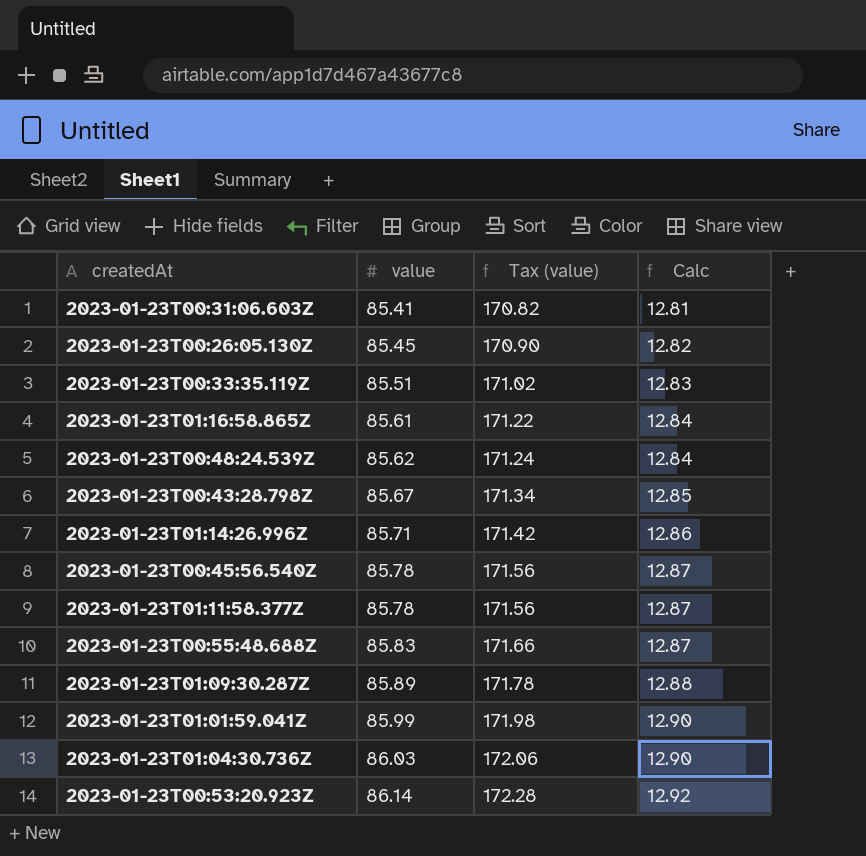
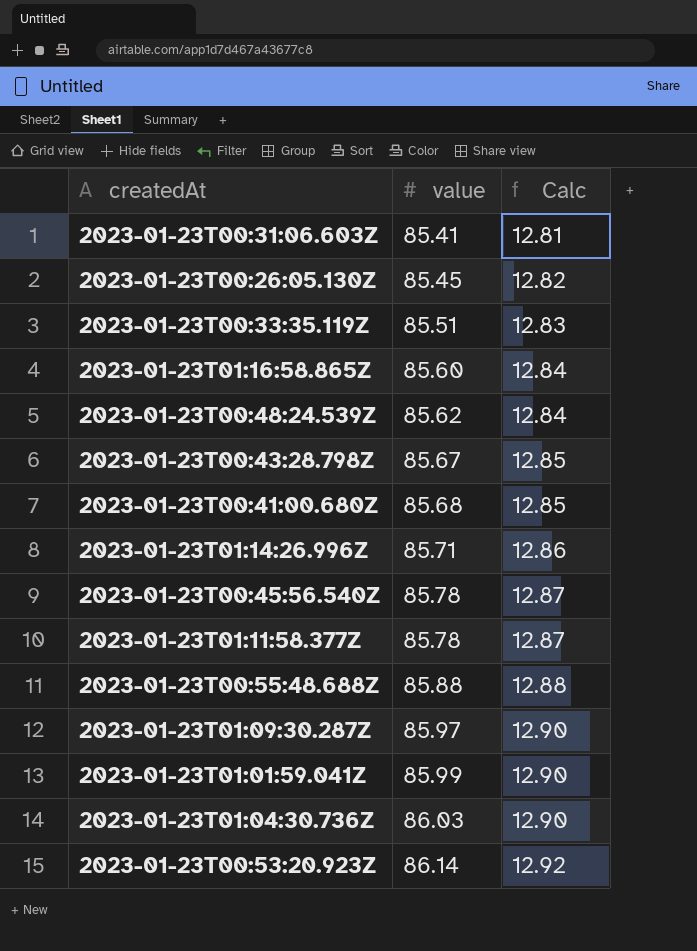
column Tax (value) | formula: [value] * 2 -> none
2023-01-23T01:16:58.865Z | value: 85.61 -> 85.60
row 2023-01-23T00:41:00.680Z: none -> 85.68 | 12.85
2023-01-23T00:55:48.688Z | value: 85.83 -> 85.88
2023-01-23T00:55:48.688Z | Calc: 12.87 -> 12.88
2023-01-23T01:09:30.287Z | value: 85.89 -> 85.97
2023-01-23T01:09:30.287Z | Calc: 12.88 -> 12.90

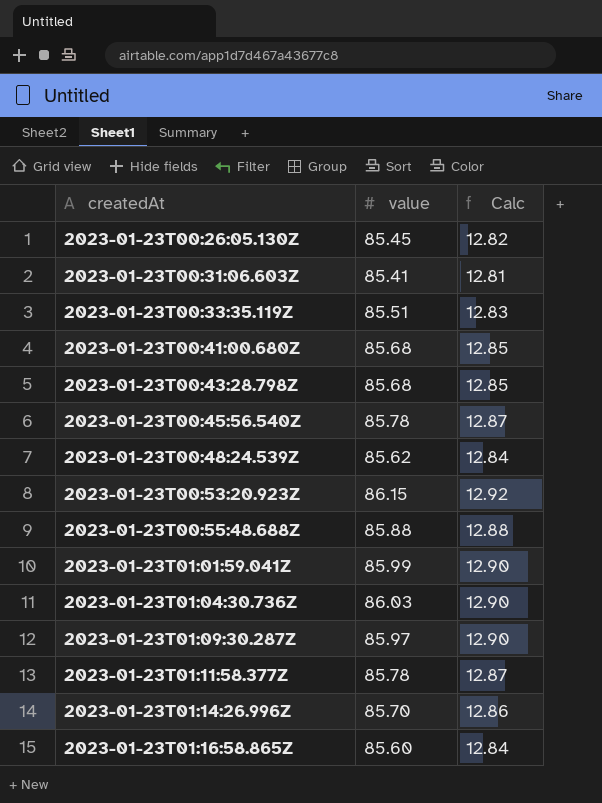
row order: value ascending -> createdAt ascending
2023-01-23T00:43:28.798Z | value: 85.67 -> 85.68
2023-01-23T00:53:20.923Z | value: 86.14 -> 86.15
2023-01-23T01:14:26.996Z | value: 85.71 -> 85.70

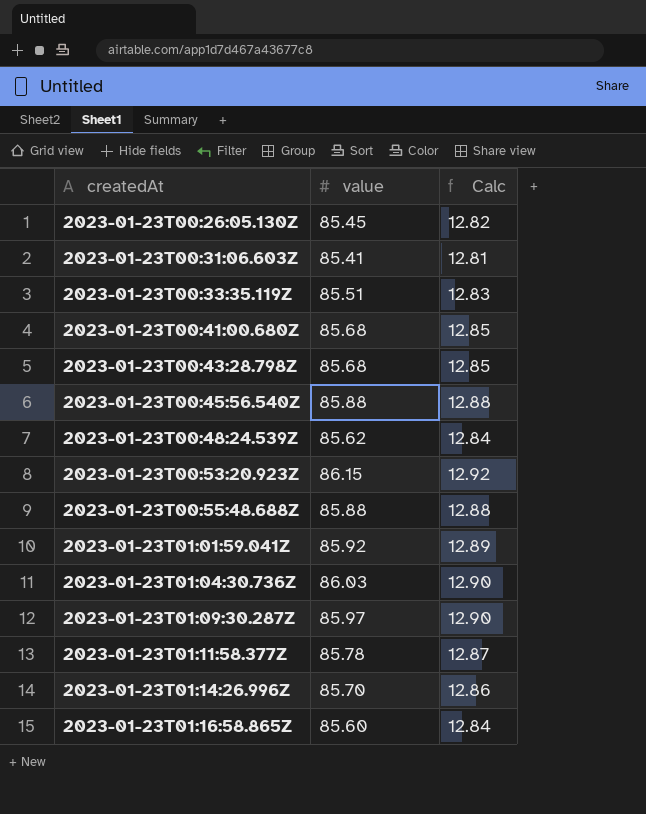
2023-01-23T00:45:56.540Z | value: 85.78 -> 85.88
2023-01-23T00:45:56.540Z | Calc: 12.87 -> 12.88
2023-01-23T01:01:59.041Z | value: 85.99 -> 85.92
2023-01-23T01:01:59.041Z | Calc: 12.90 -> 12.89

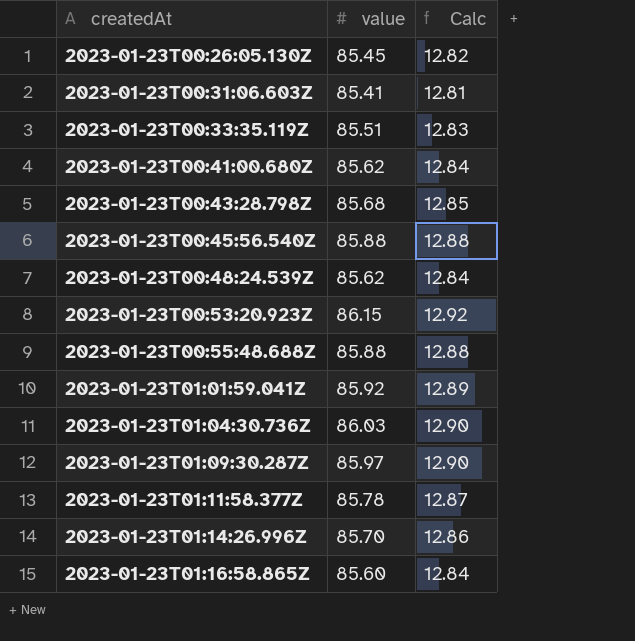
2023-01-23T00:41:00.680Z | value: 85.68 -> 85.62
2023-01-23T00:41:00.680Z | Calc: 12.85 -> 12.84

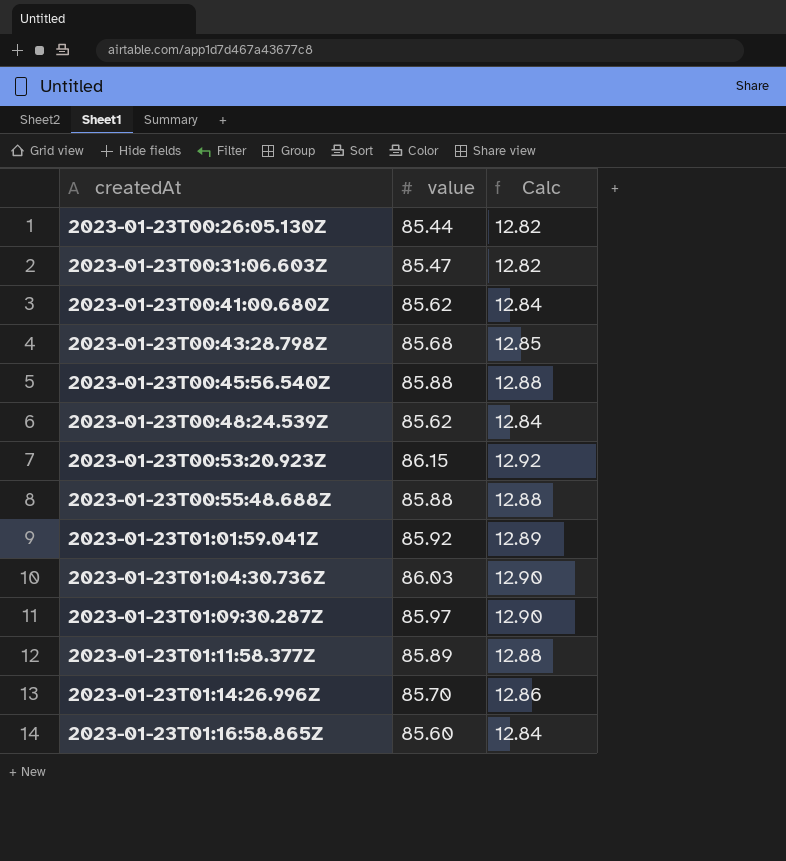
row 2023-01-23T00:33:35.119Z: 85.51 | 12.83 -> none
2023-01-23T00:26:05.130Z | value: 85.45 -> 85.44
2023-01-23T00:31:06.603Z | value: 85.41 -> 85.47
2023-01-23T00:31:06.603Z | Calc: 12.81 -> 12.82
2023-01-23T01:11:58.377Z | value: 85.78 -> 85.89
2023-01-23T01:11:58.377Z | Calc: 12.87 -> 12.88

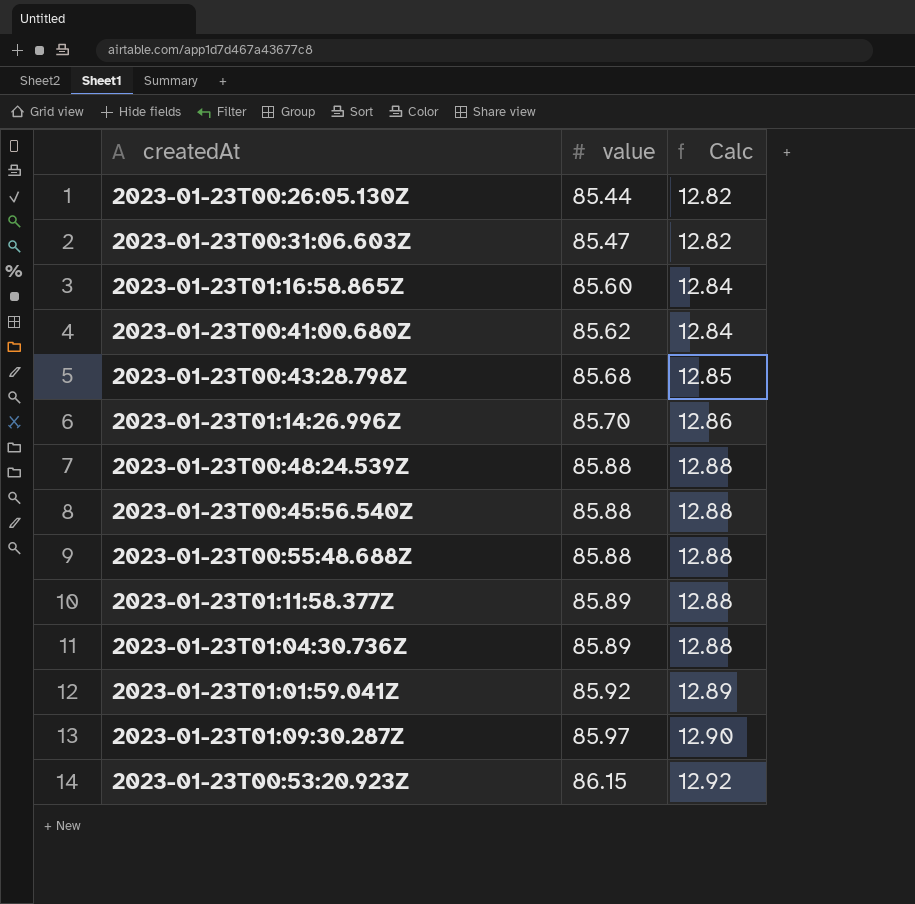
row order: createdAt ascending -> value ascending
2023-01-23T00:48:24.539Z | value: 85.62 -> 85.88
2023-01-23T00:48:24.539Z | Calc: 12.84 -> 12.88
2023-01-23T01:04:30.736Z | value: 86.03 -> 85.89
2023-01-23T01:04:30.736Z | Calc: 12.90 -> 12.88

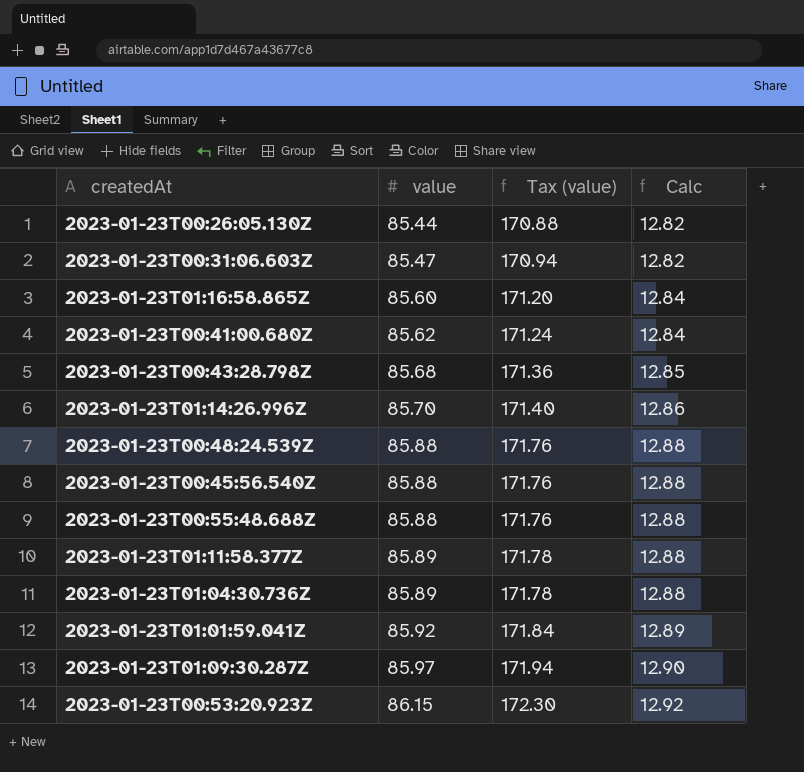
column Tax (value) | formula: none -> [value] * 2

